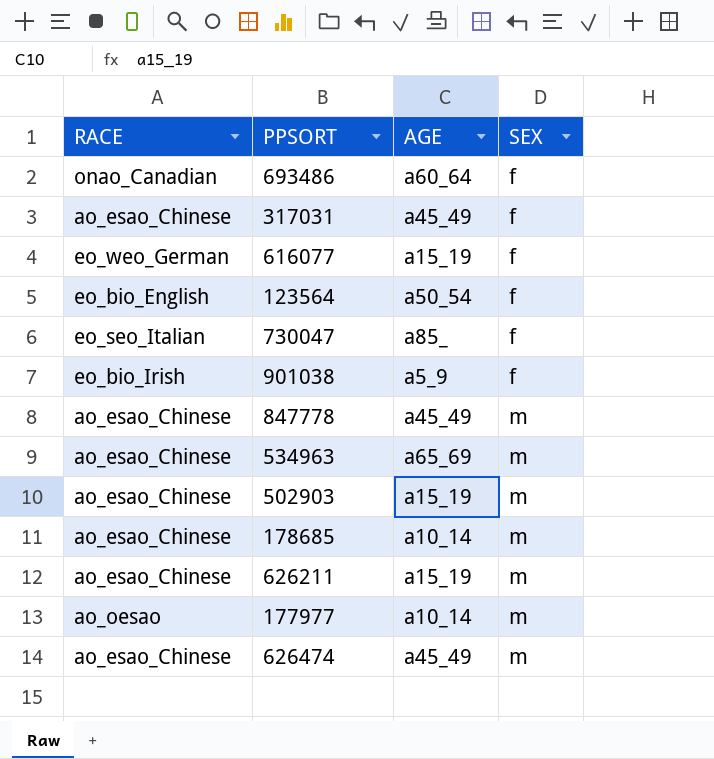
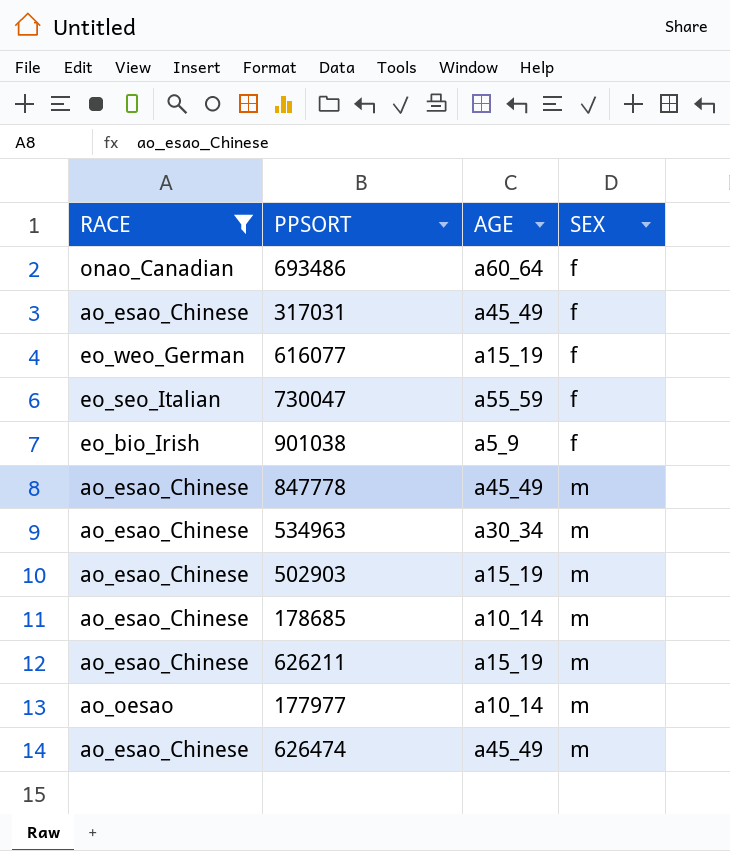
filter: none -> RACE != eo_bio_English
730047 | AGE: a85_ -> a55_59
534963 | AGE: a65_69 -> a30_34

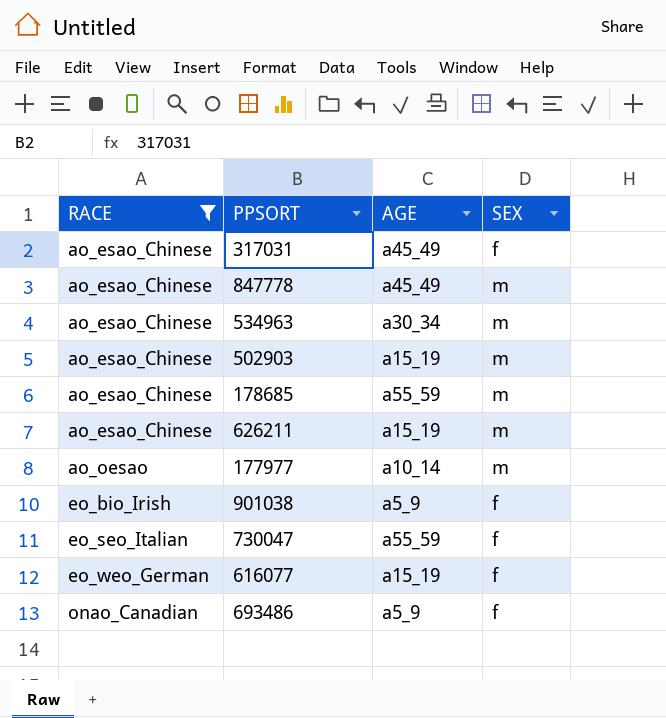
row order: SEX ascending -> RACE ascending
row 626474: ao_esao_Chinese | a45_49 | m -> none
178685 | AGE: a10_14 -> a55_59
693486 | AGE: a60_64 -> a5_9

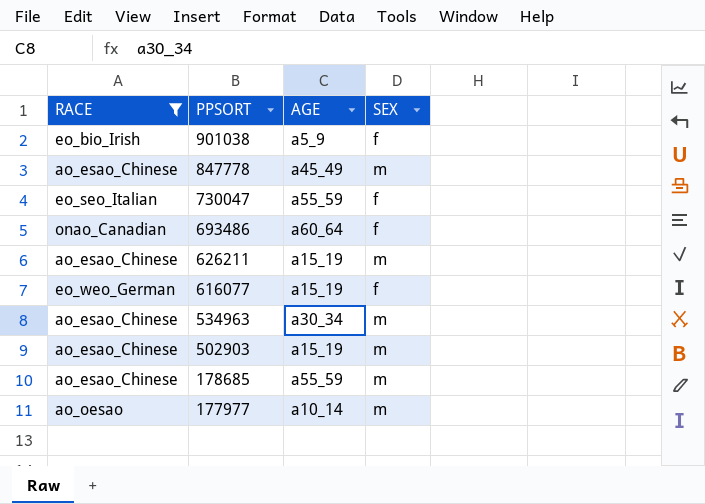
row order: RACE ascending -> PPSORT descending
row 317031: ao_esao_Chinese | a45_49 | f -> none
693486 | AGE: a5_9 -> a60_64

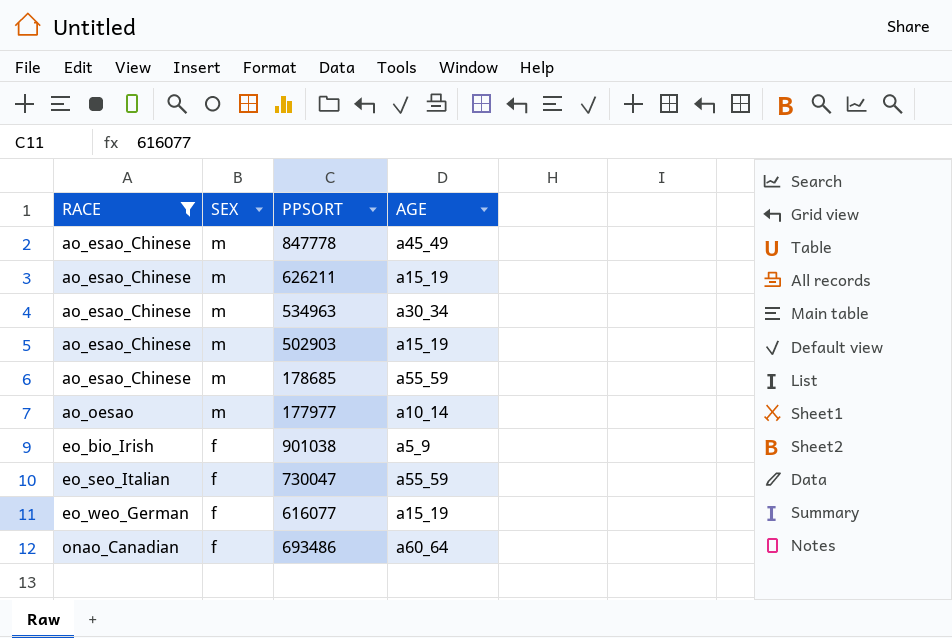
row order: PPSORT descending -> RACE ascending
column SEX | position: 4 -> 2

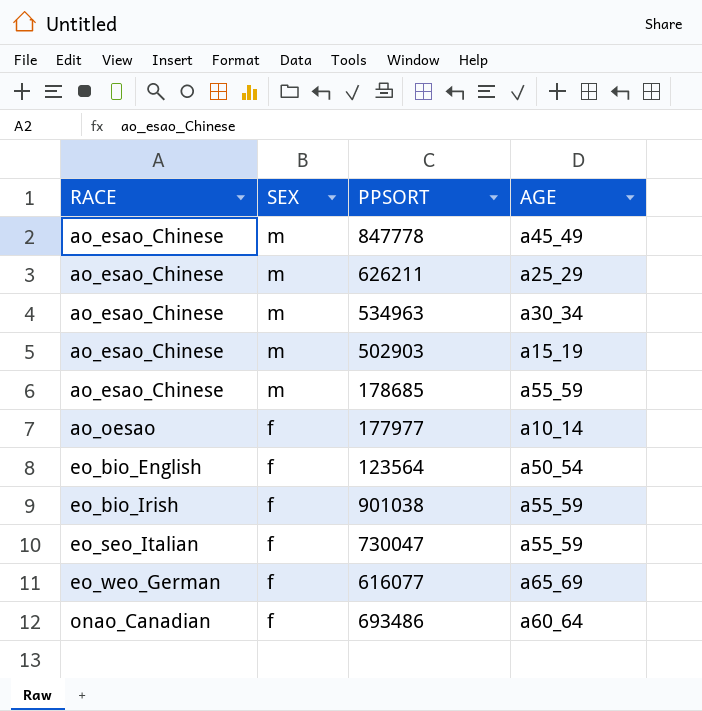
filter: RACE != eo_bio_English -> none
626211 | AGE: a15_19 -> a25_29
177977 | SEX: m -> f
901038 | AGE: a5_9 -> a55_59
616077 | AGE: a15_19 -> a65_69

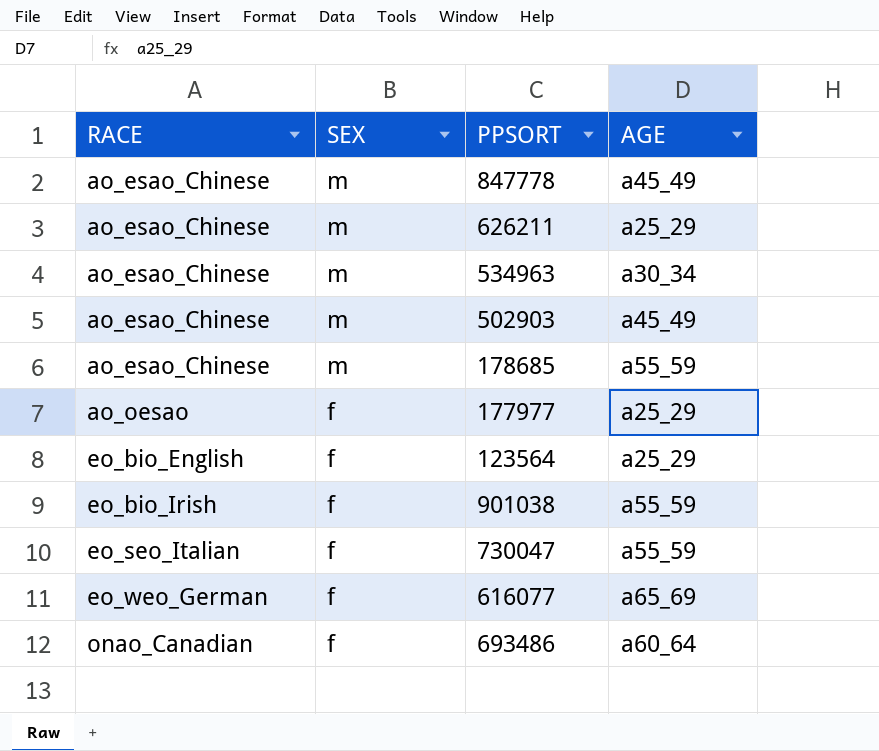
502903 | AGE: a15_19 -> a45_49
177977 | AGE: a10_14 -> a25_29
123564 | AGE: a50_54 -> a25_29

